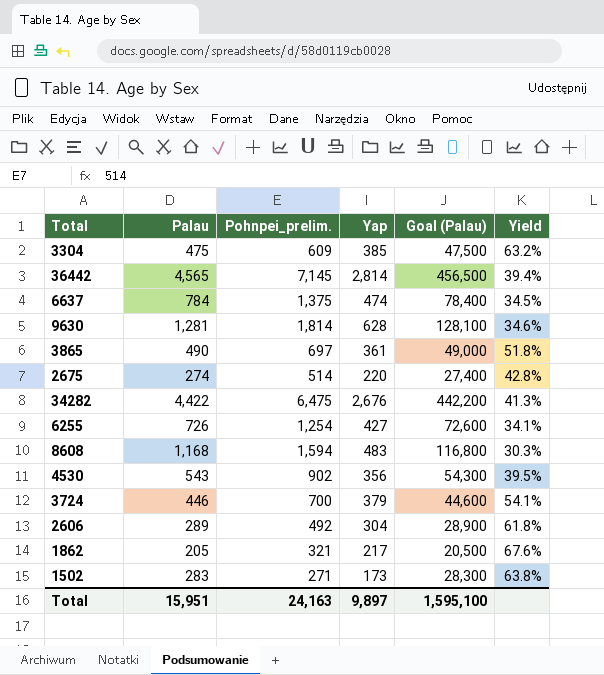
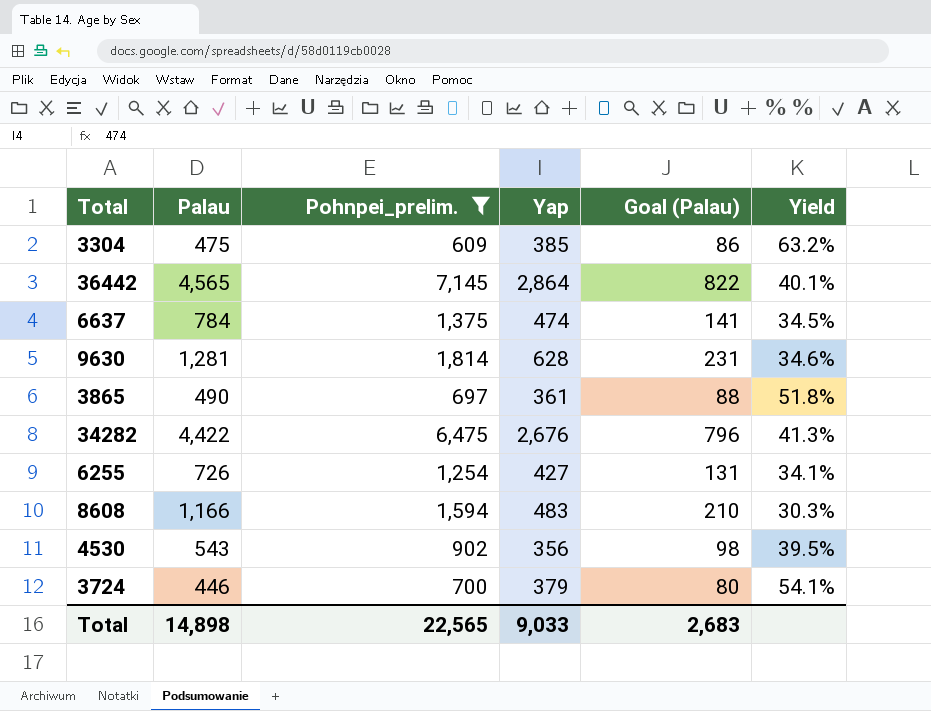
filter: none -> Pohnpei_prelim. >= 609
column Goal (Palau) | formula: [Palau] * 100 -> [Palau] * 0.18
36442 | Yap: 2,814 -> 2,864
36442 | Yield: 39.4% -> 40.1%
8608 | Palau: 1,168 -> 1,166
Total | Palau: 15,951 -> 14,898
Total | Pohnpei_prelim.: 24,163 -> 22,565
Total | Yap: 9,897 -> 9,033
Total | Goal (Palau): 1,595,100 -> 2,683

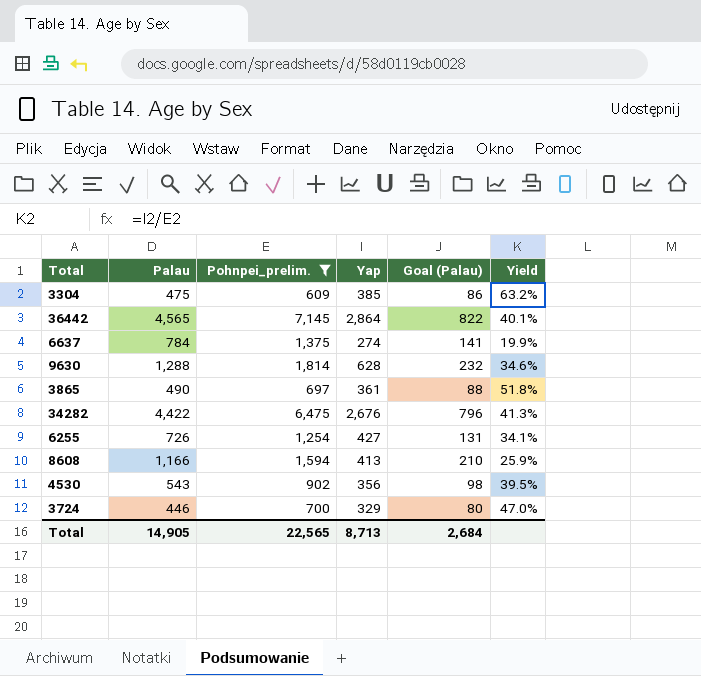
6637 | Yap: 474 -> 274
6637 | Yield: 34.5% -> 19.9%
9630 | Palau: 1,281 -> 1,288
9630 | Goal (Palau): 231 -> 232
8608 | Yap: 483 -> 413
8608 | Yield: 30.3% -> 25.9%
3724 | Yap: 379 -> 329
3724 | Yield: 54.1% -> 47.0%
Total | Palau: 14,898 -> 14,905
Total | Yap: 9,033 -> 8,713
Total | Goal (Palau): 2,683 -> 2,684

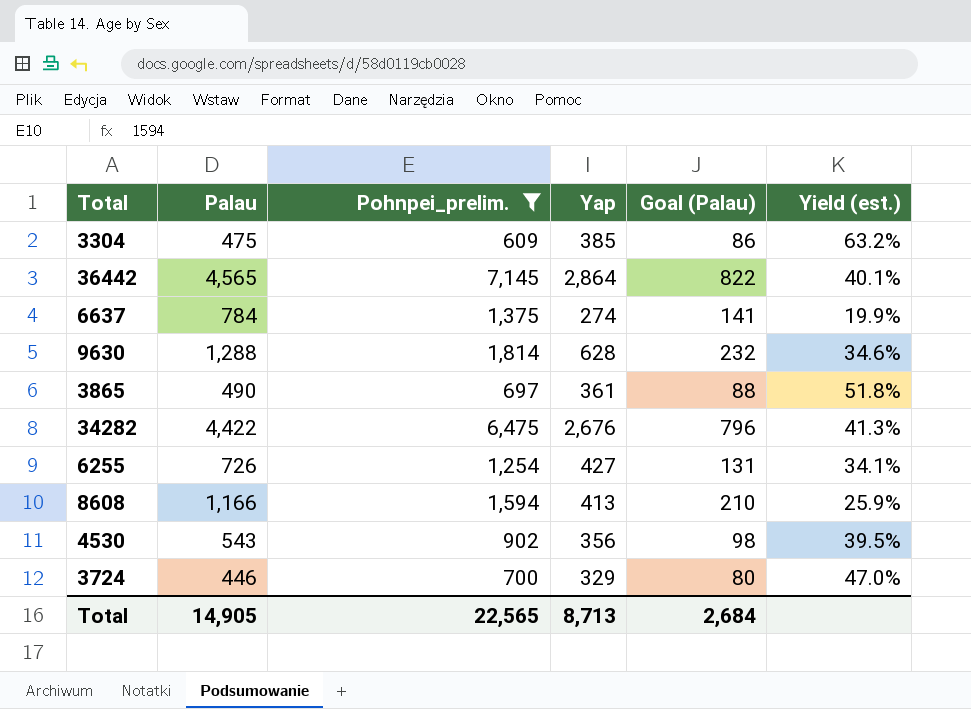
column name: Yield -> Yield (est.)

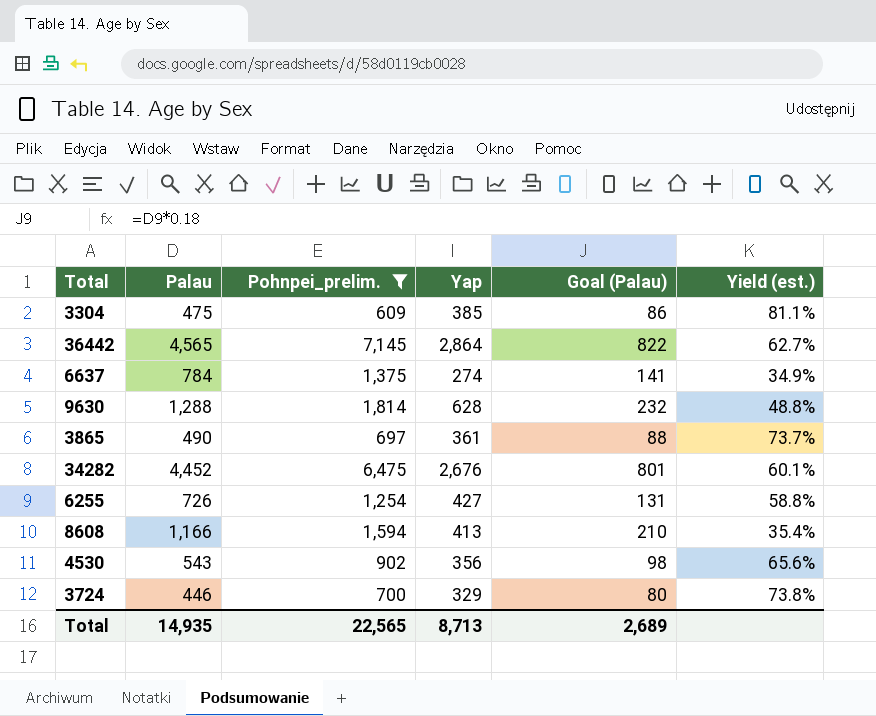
column Yield (est.) | formula: [Yap] / [Pohnpei_prelim.] -> [Yap] / [Palau]
34282 | Palau: 4,422 -> 4,452
34282 | Goal (Palau): 796 -> 801
Total | Palau: 14,905 -> 14,935
Total | Goal (Palau): 2,684 -> 2,689

